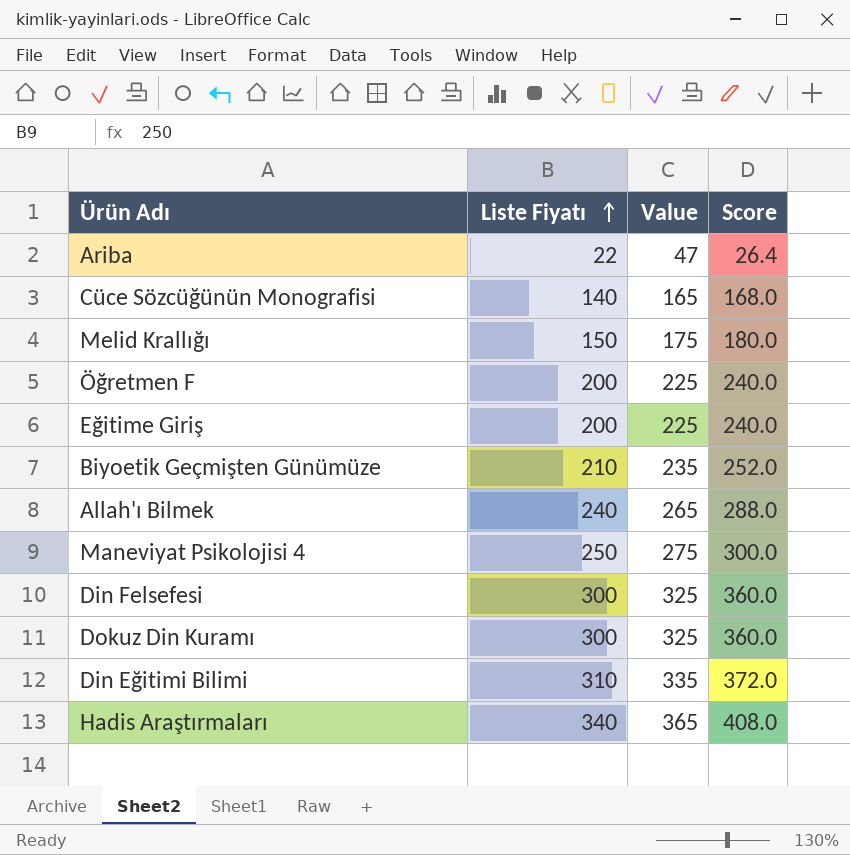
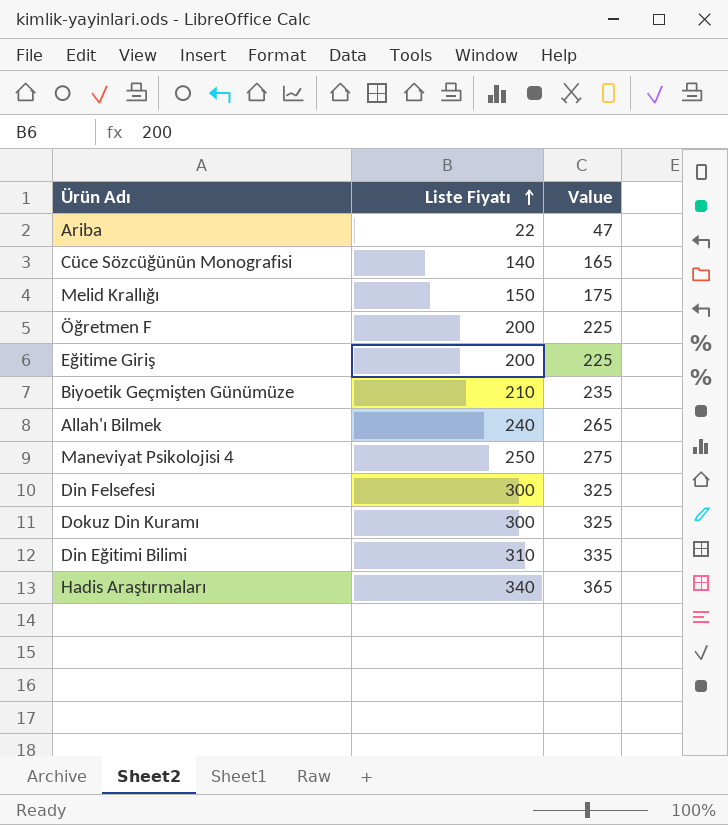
column Score | formula: [Liste Fiyatı] * 1.2 -> none

